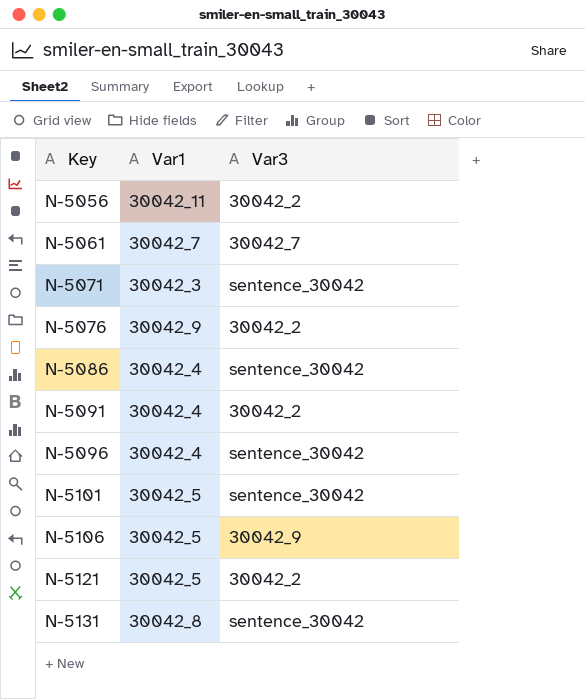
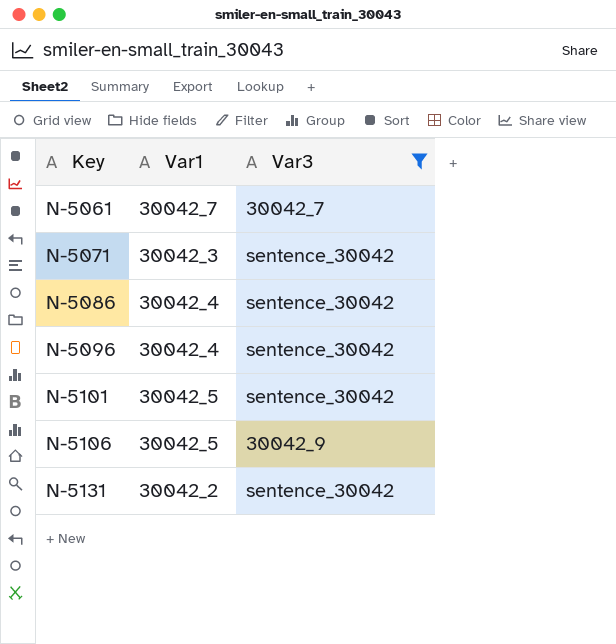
filter: none -> Var3 != 30042_2
N-5131 | Var1: 30042_8 -> 30042_2

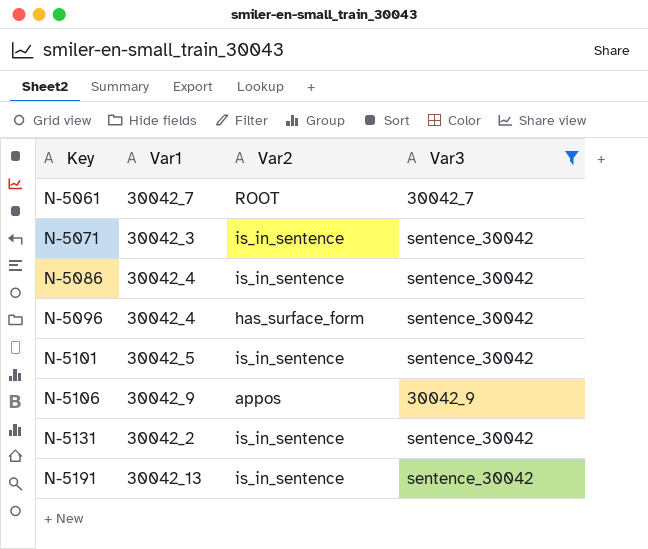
column Var2 | position: none -> 3
N-5106 | Var1: 30042_5 -> 30042_9
row N-5191: none -> 30042_13 | is_in_sentence | sentence_30042

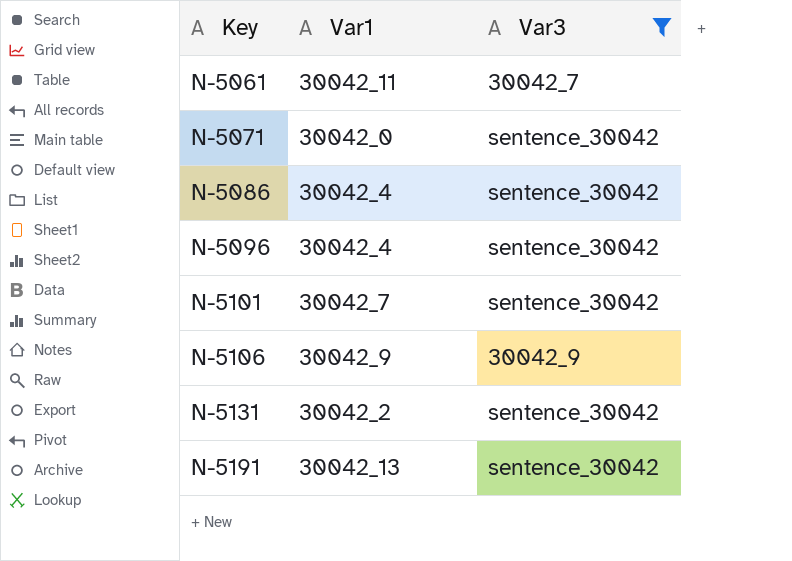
column Var2 | position: 3 -> none
N-5061 | Var1: 30042_7 -> 30042_11
N-5071 | Var1: 30042_3 -> 30042_0
N-5101 | Var1: 30042_5 -> 30042_7

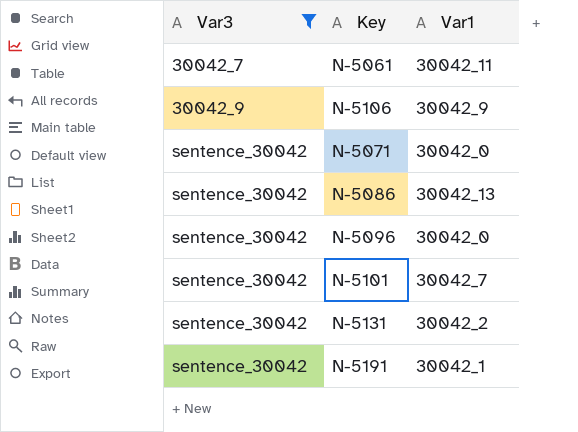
row order: Key ascending -> Var3 ascending
column Var3 | position: 3 -> 1
N-5086 | Var1: 30042_4 -> 30042_13
N-5096 | Var1: 30042_4 -> 30042_0
N-5191 | Var1: 30042_13 -> 30042_1

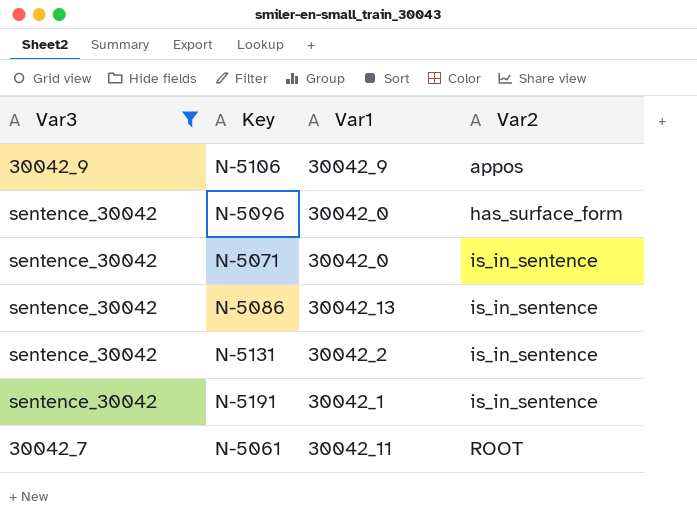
row order: Var3 ascending -> Var2 ascending
column Var2 | position: none -> 4
row N-5101: sentence_30042 | 30042_7 -> none

